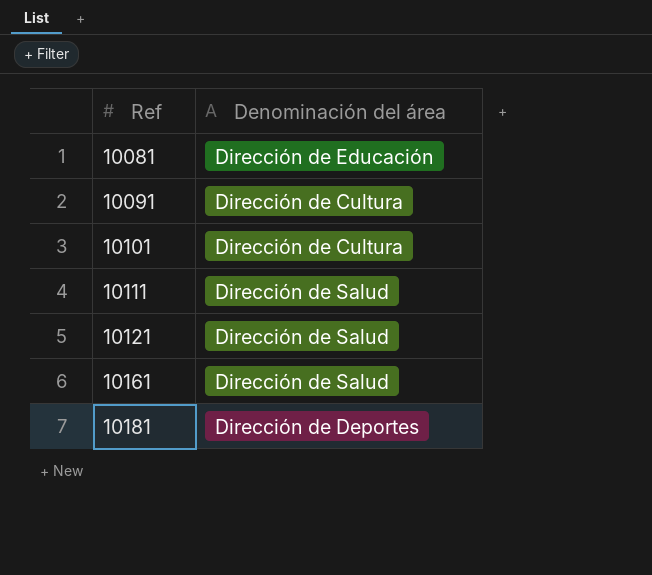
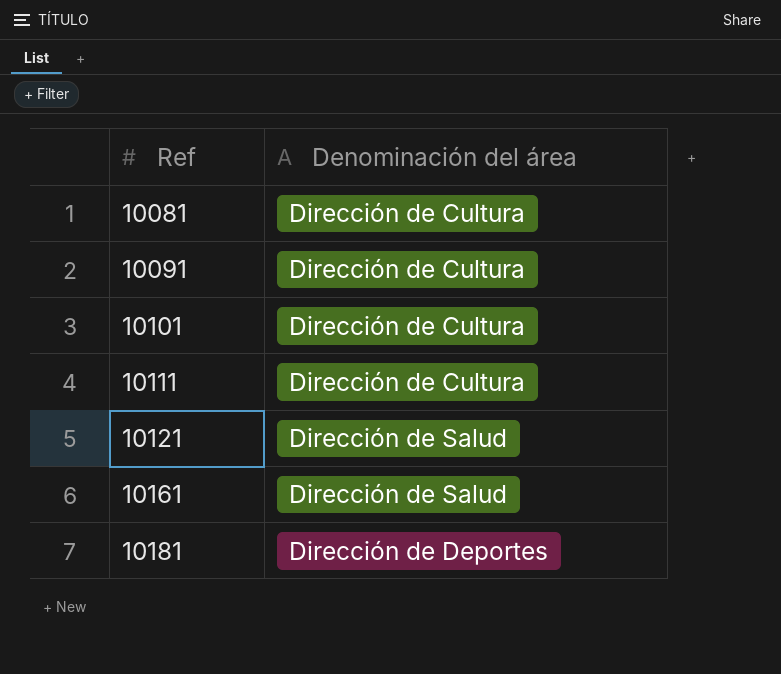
10081 | Denominación del área: Dirección de Educación -> Dirección de Cultura
10111 | Denominación del área: Dirección de Salud -> Dirección de Cultura

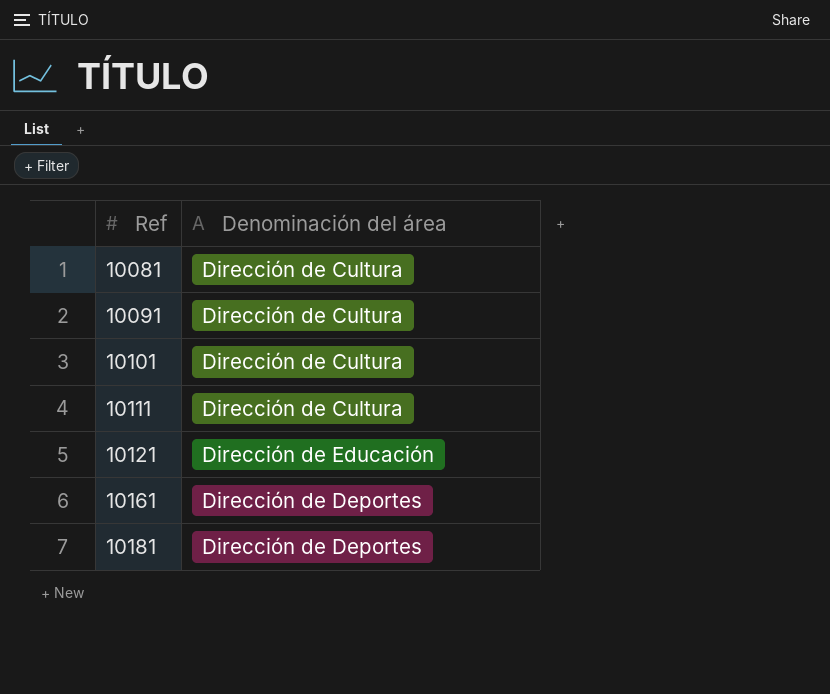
10121 | Denominación del área: Dirección de Salud -> Dirección de Educación
10161 | Denominación del área: Dirección de Salud -> Dirección de Deportes

